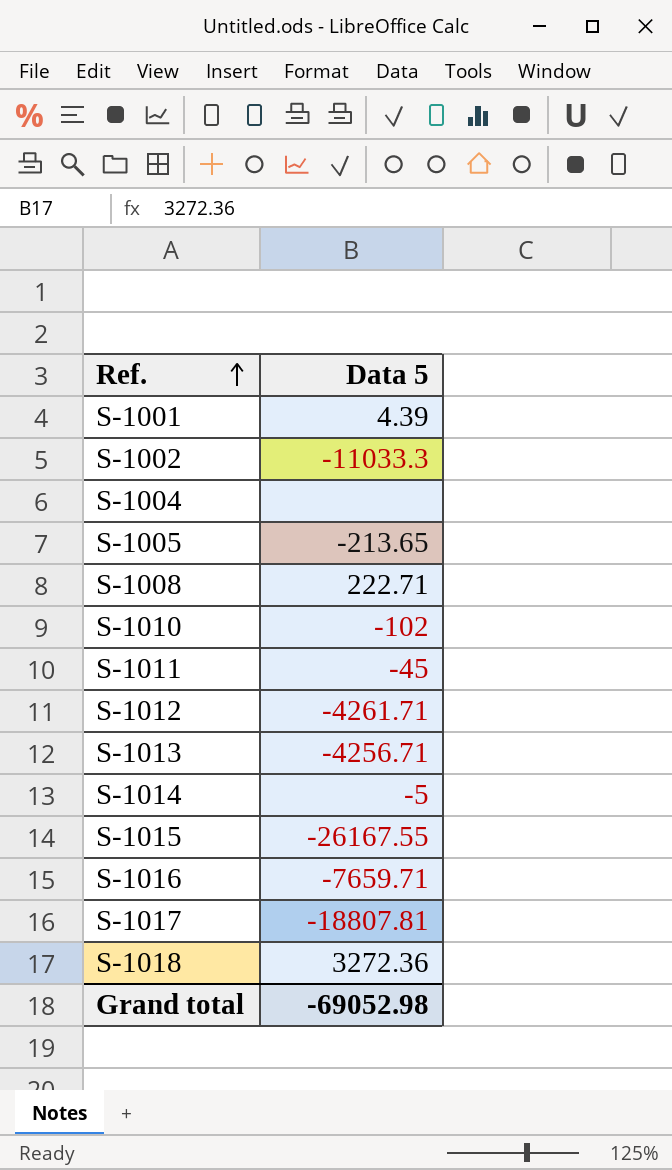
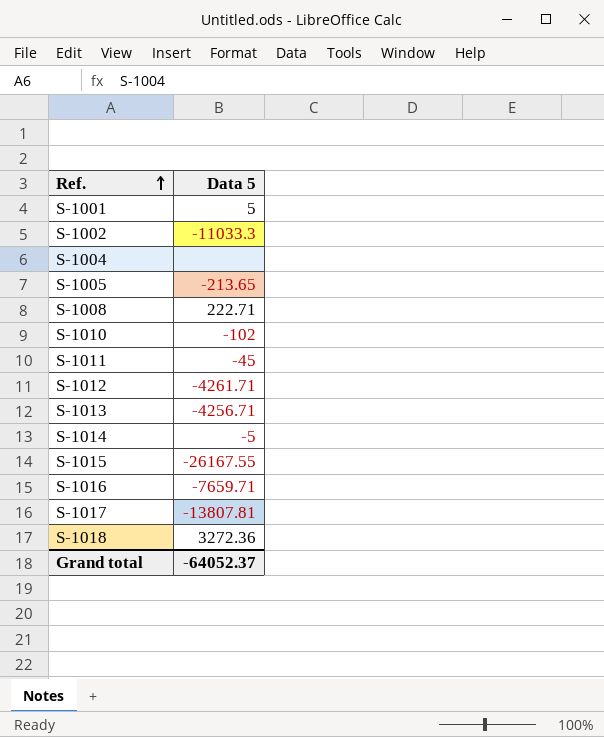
S-1001 | Data 5: 4.39 -> 5
S-1017 | Data 5: -18807.81 -> -13807.81
Grand total | Data 5: -69052.98 -> -64052.37

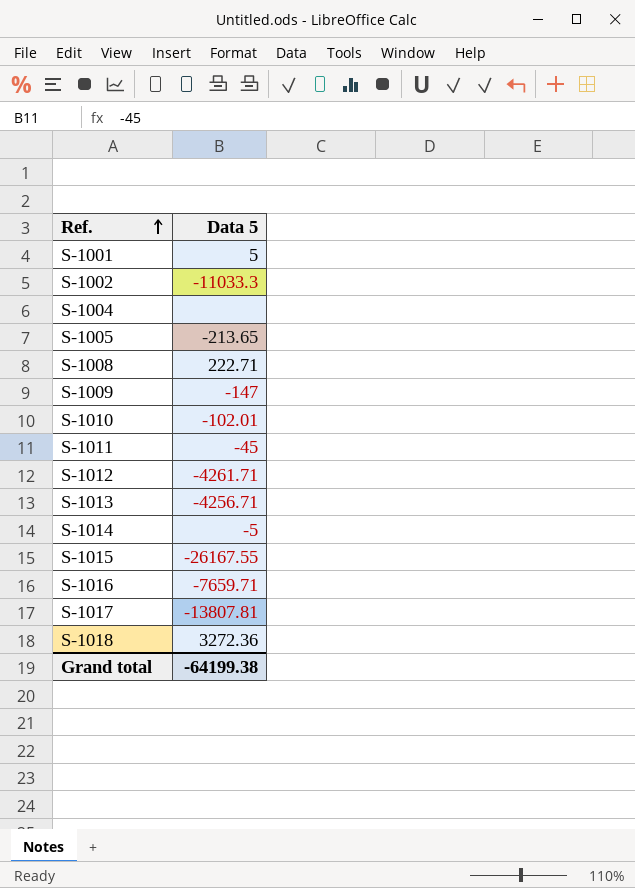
row S-1009: none -> -147
S-1010 | Data 5: -102 -> -102.01
Grand total | Data 5: -64052.37 -> -64199.38

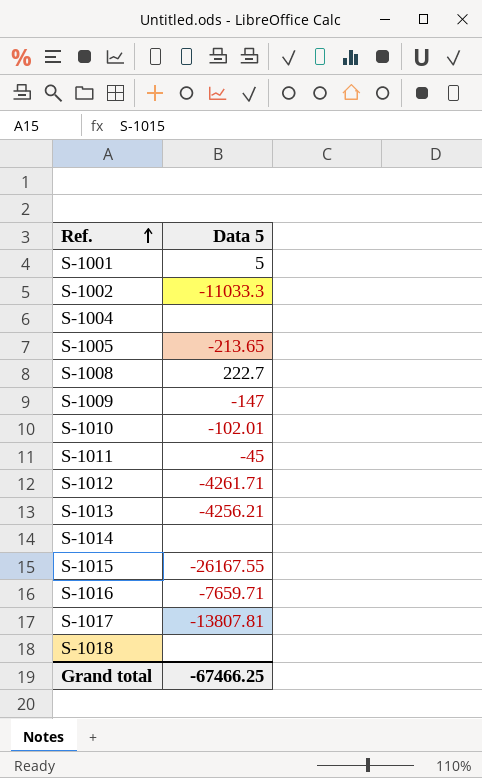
S-1008 | Data 5: 222.71 -> 222.7
S-1013 | Data 5: -4256.71 -> -4256.21
S-1014 | Data 5: -5 -> none
S-1018 | Data 5: 3272.36 -> none
Grand total | Data 5: -64199.38 -> -67466.25

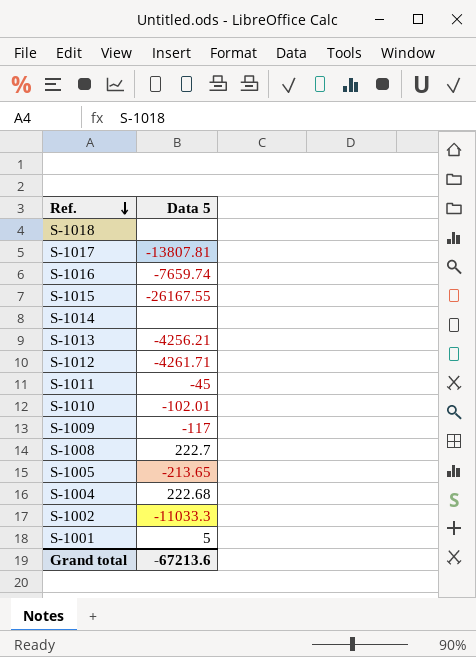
row order: Ref. ascending -> Ref. descending
S-1016 | Data 5: -7659.71 -> -7659.74
S-1009 | Data 5: -147 -> -117
S-1004 | Data 5: none -> 222.68
Grand total | Data 5: -67466.25 -> -67213.6

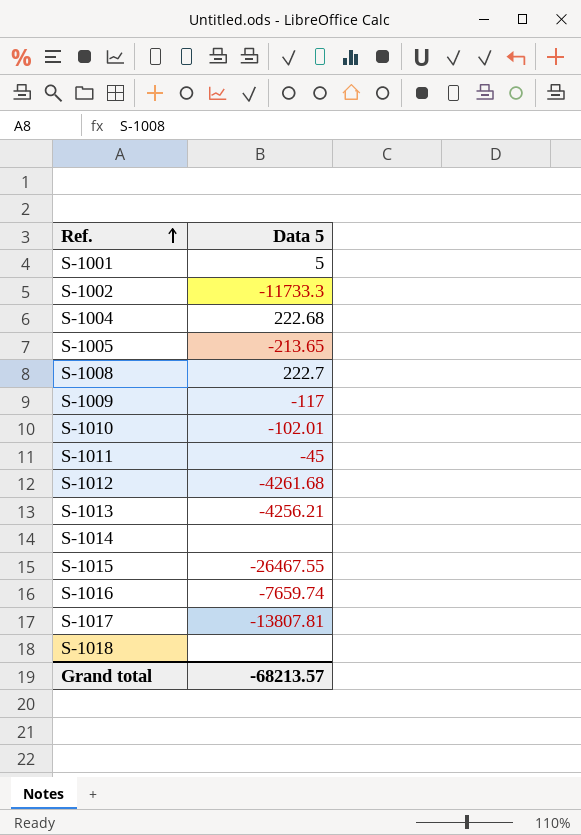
row order: Ref. descending -> Ref. ascending
S-1002 | Data 5: -11033.3 -> -11733.3
S-1012 | Data 5: -4261.71 -> -4261.68
S-1015 | Data 5: -26167.55 -> -26467.55
Grand total | Data 5: -67213.6 -> -68213.57

